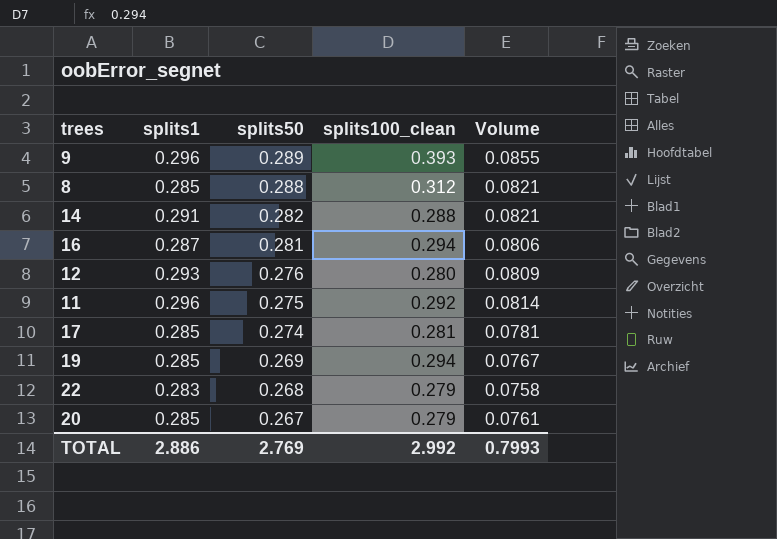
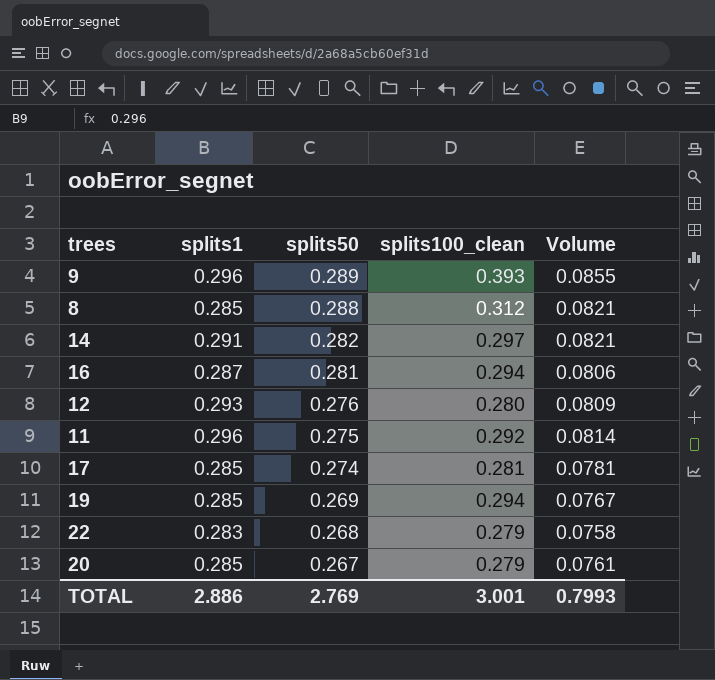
14 | splits100_clean: 0.288 -> 0.297
TOTAL | splits100_clean: 2.992 -> 3.001

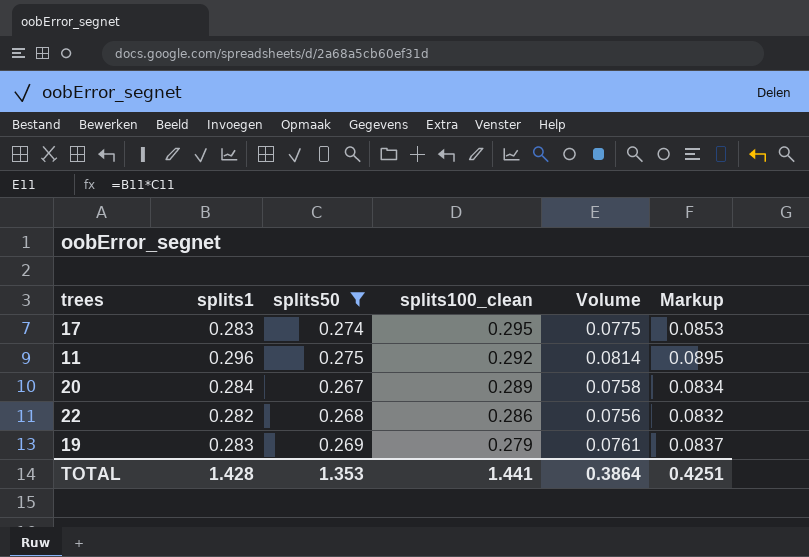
filter: none -> splits50 <= 0.275
row order: splits50 descending -> splits100_clean descending
column Markup | formula: none -> [Volume] * 1.1
17 | splits1: 0.285 -> 0.283
17 | splits100_clean: 0.281 -> 0.295
17 | Volume: 0.0781 -> 0.0775
20 | splits1: 0.285 -> 0.284
20 | splits100_clean: 0.279 -> 0.289
20 | Volume: 0.0761 -> 0.0758
22 | splits1: 0.283 -> 0.282
22 | splits100_clean: 0.279 -> 0.286
22 | Volume: 0.0758 -> 0.0756
19 | splits1: 0.285 -> 0.283
19 | splits100_clean: 0.294 -> 0.279
19 | Volume: 0.0767 -> 0.0761
TOTAL | splits1: 2.886 -> 1.428
TOTAL | splits50: 2.769 -> 1.353
TOTAL | splits100_clean: 3.001 -> 1.441
TOTAL | Volume: 0.7993 -> 0.3864

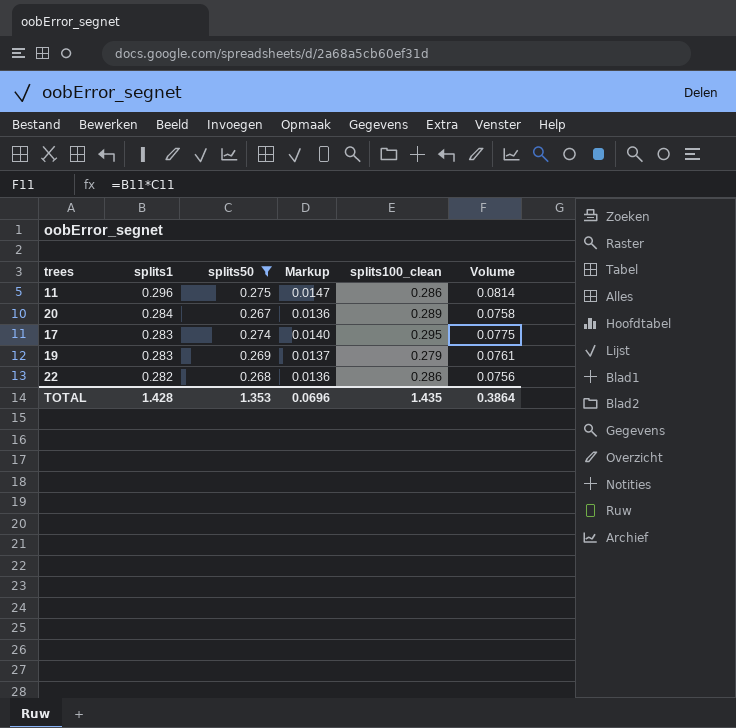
row order: splits100_clean descending -> splits1 descending
column Markup | formula: [Volume] * 1.1 -> [Volume] * 0.18
column Markup | position: 6 -> 4
11 | splits100_clean: 0.292 -> 0.286
TOTAL | Markup: 0.4251 -> 0.0696
TOTAL | splits100_clean: 1.441 -> 1.435

